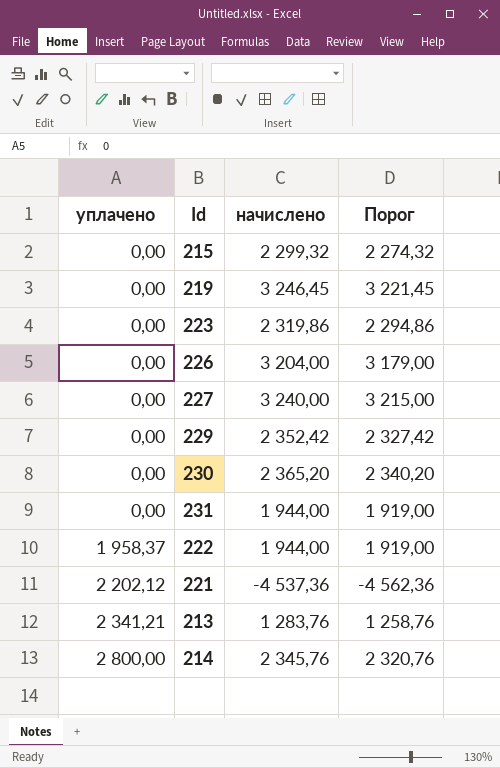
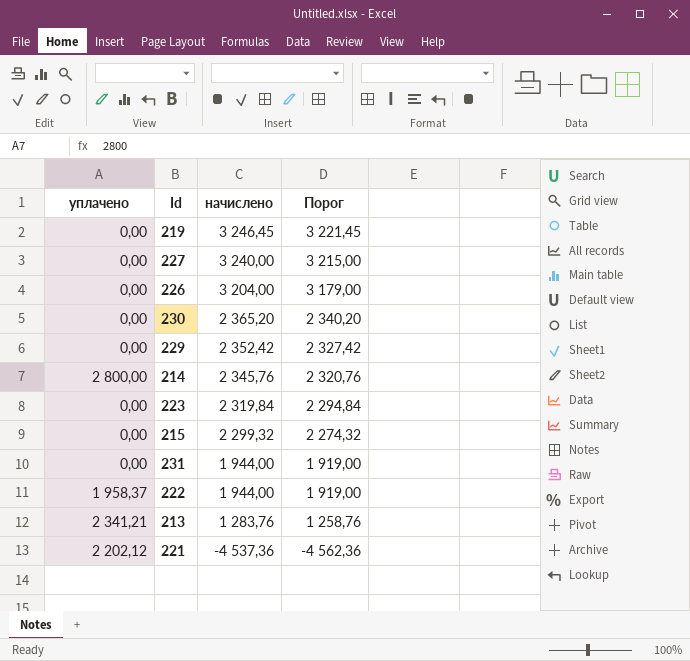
row order: уплачено ascending -> начислено descending
223 | начислено: 2 319,86 -> 2 319,84
223 | Порог: 2 294,86 -> 2 294,84

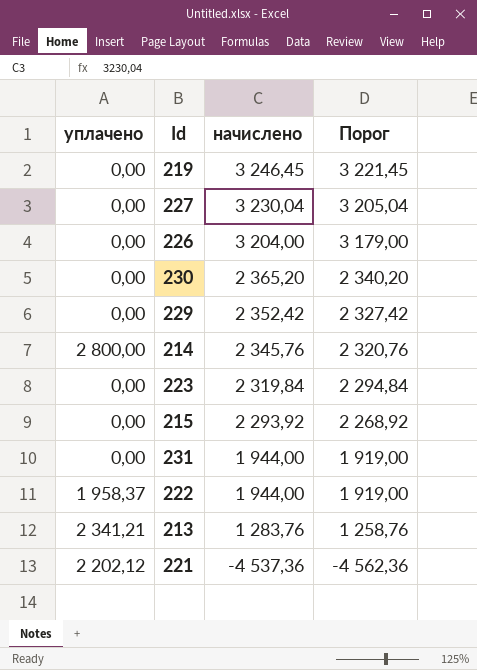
227 | начислено: 3 240,00 -> 3 230,04
227 | Порог: 3 215,00 -> 3 205,04
215 | начислено: 2 299,32 -> 2 293,92
215 | Порог: 2 274,32 -> 2 268,92

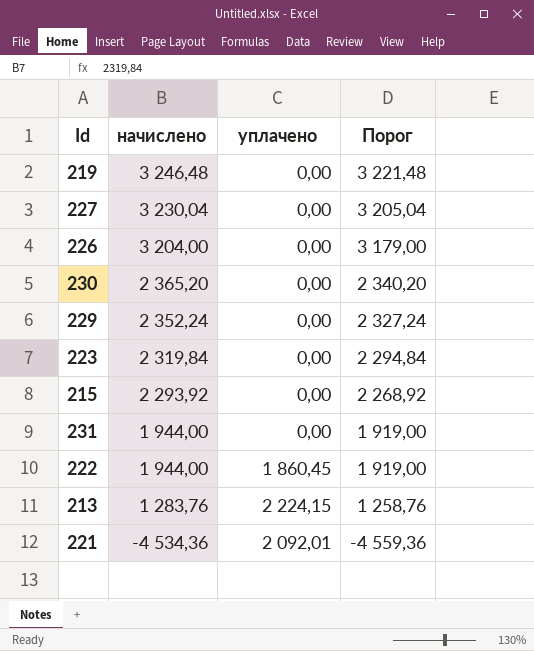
column уплачено | position: 1 -> 3
row 214: 2 800,00 | 2 345,76 | 2 320,76 -> none
219 | начислено: 3 246,45 -> 3 246,48
219 | Порог: 3 221,45 -> 3 221,48
229 | начислено: 2 352,42 -> 2 352,24
229 | Порог: 2 327,42 -> 2 327,24
222 | уплачено: 1 958,37 -> 1 860,45
213 | уплачено: 2 341,21 -> 2 224,15
221 | начислено: -4 537,36 -> -4 534,36
221 | уплачено: 2 202,12 -> 2 092,01
221 | Порог: -4 562,36 -> -4 559,36

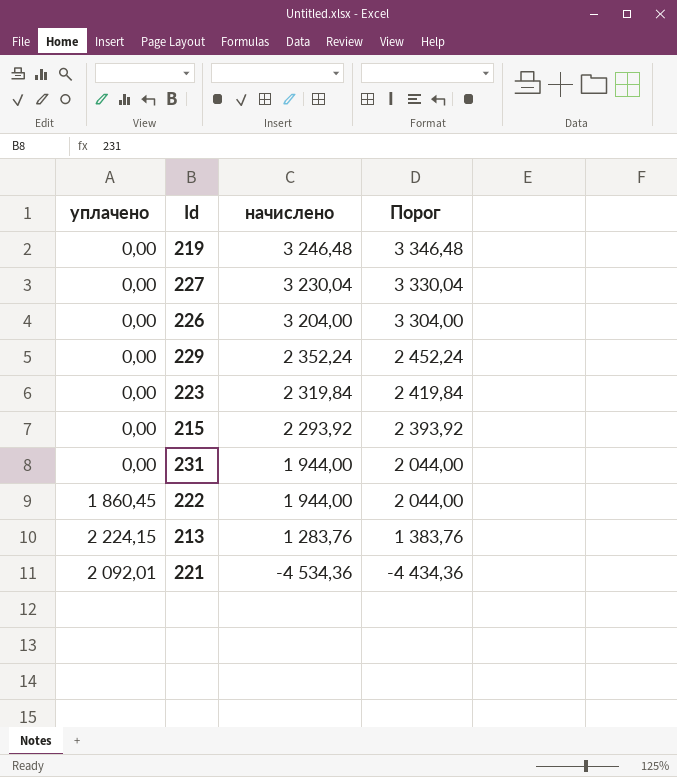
column уплачено | position: 3 -> 1
column Порог | formula: [начислено] - 25 -> [начислено] + 100
row 230: 2 365,20 | 0,00 | 2 340,20 -> none

